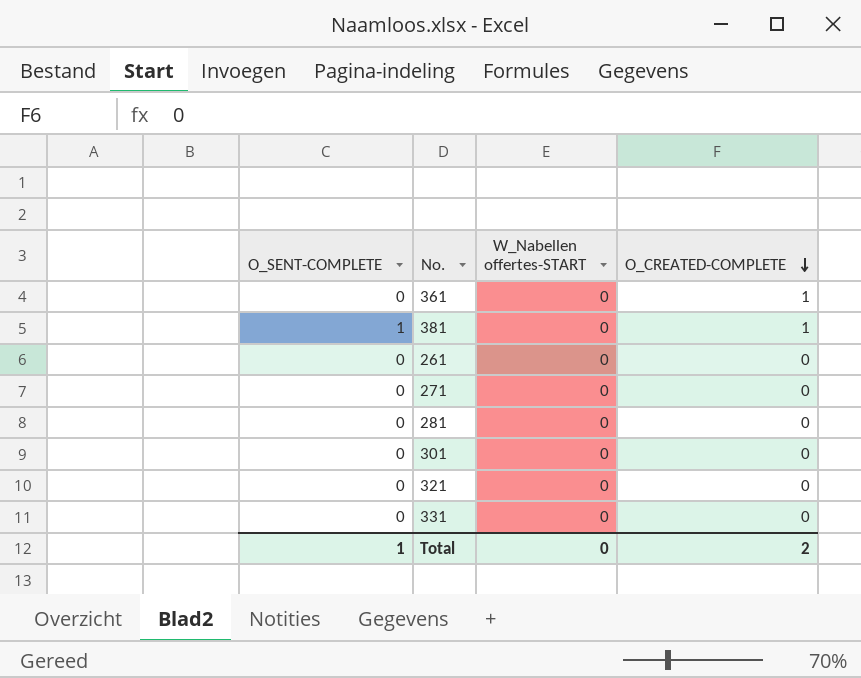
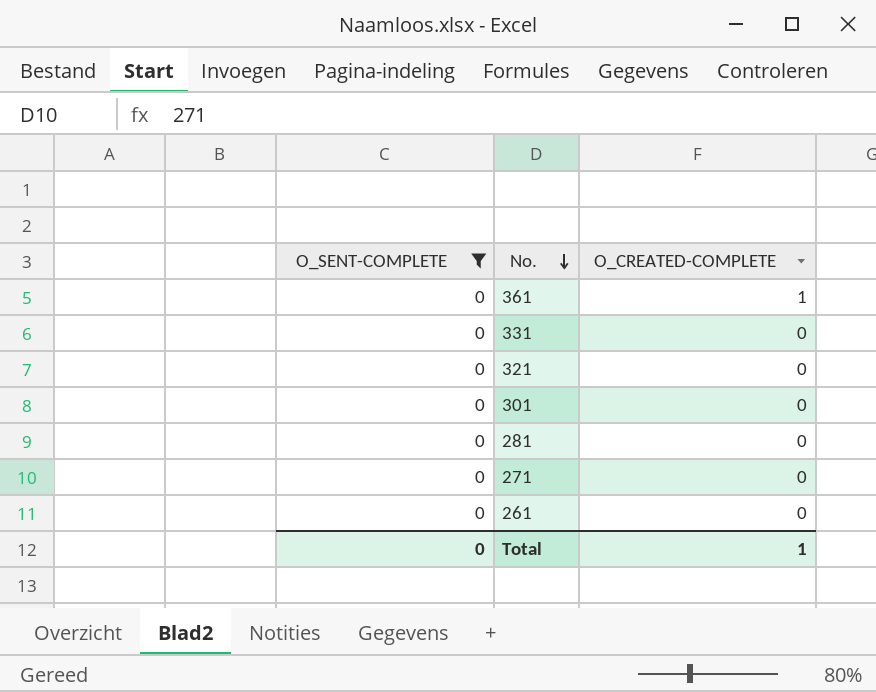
filter: none -> O_SENT-COMPLETE = 0
row order: O_CREATED-COMPLETE descending -> No. descending
column W_Nabellen offertes-START | position: 3 -> none
Total | O_SENT-COMPLETE: 1 -> 0
Total | O_CREATED-COMPLETE: 2 -> 1

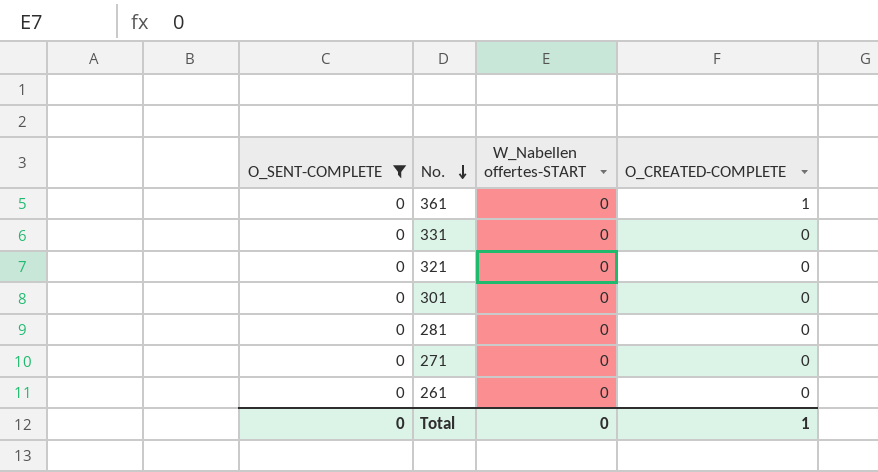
column W_Nabellen offertes-START | position: none -> 3

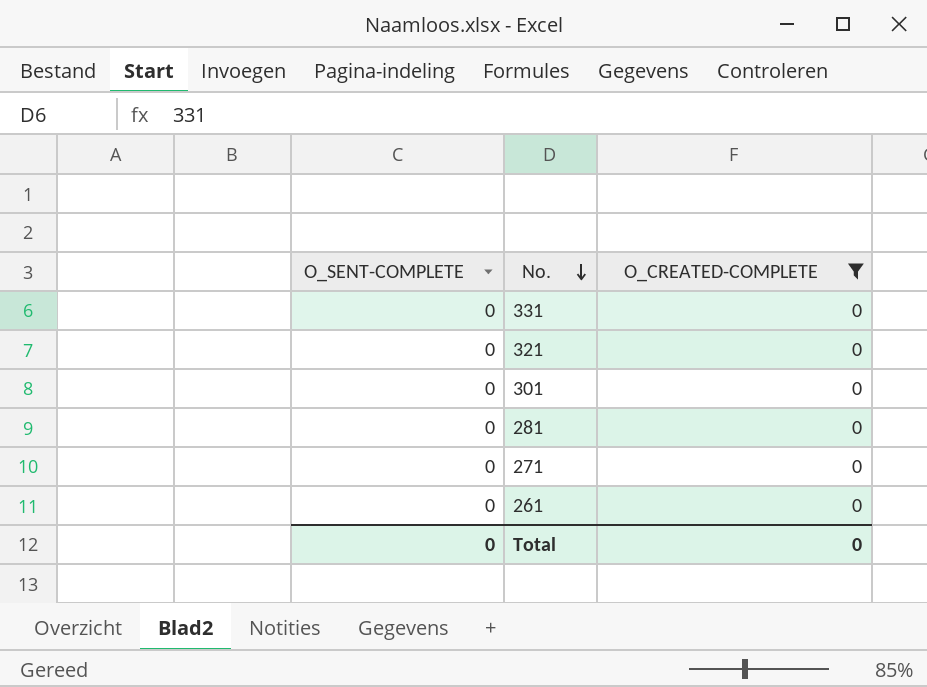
filter: O_SENT-COMPLETE = 0 -> O_CREATED-COMPLETE = 0
column W_Nabellen offertes-START | position: 3 -> none
Total | O_CREATED-COMPLETE: 1 -> 0

